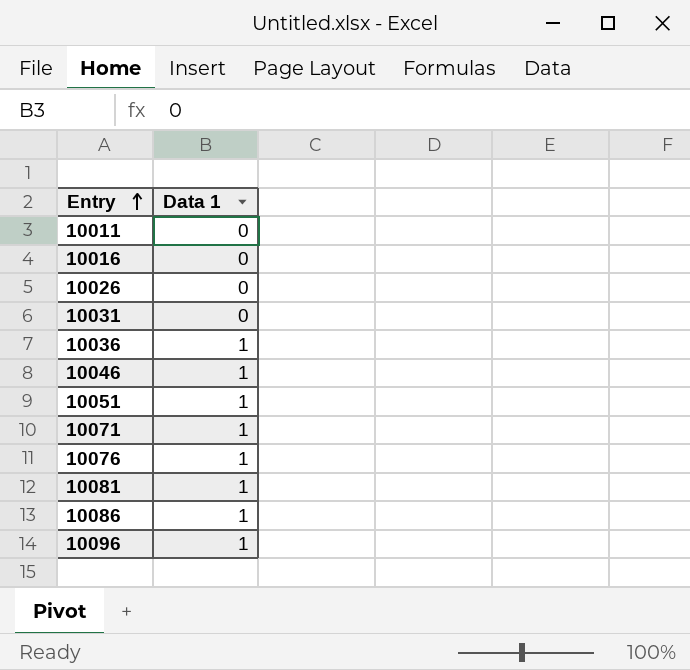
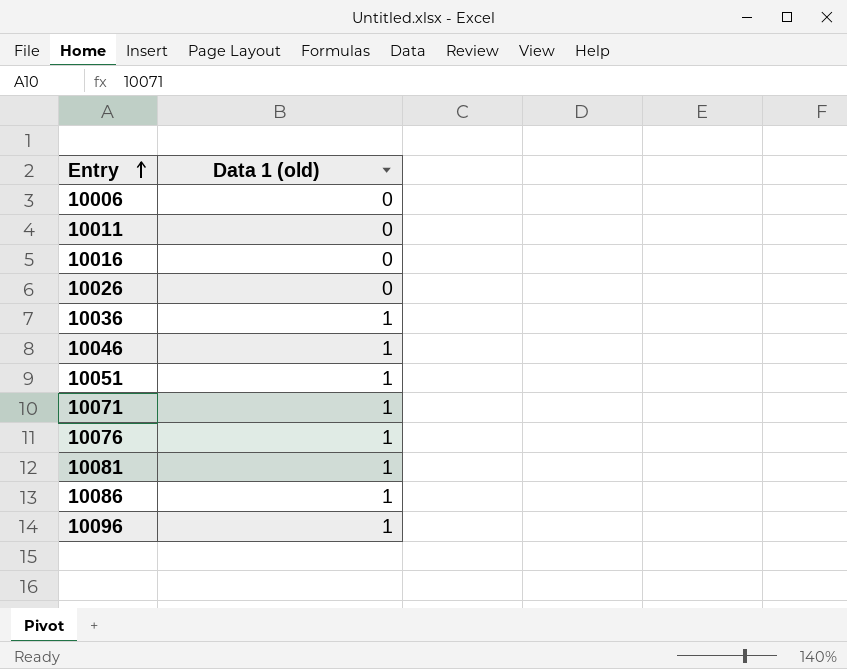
column name: Data 1 -> Data 1 (old)
row 10031: 0 -> none
row 10006: none -> 0

